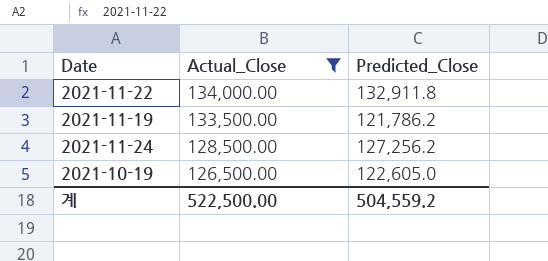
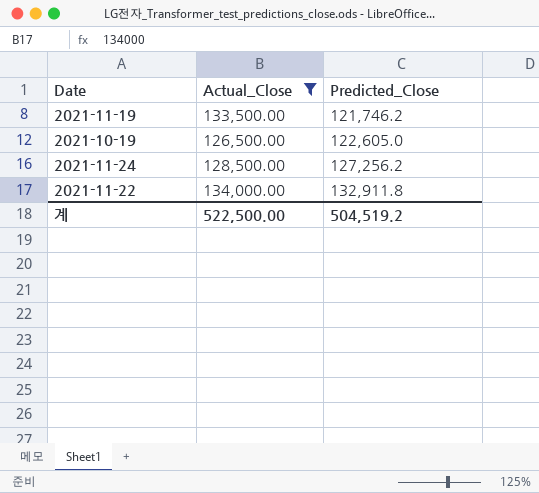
row order: Actual_Close descending -> Predicted_Close ascending
2021-11-19 | Predicted_Close: 121,786.2 -> 121,746.2
계 | Predicted_Close: 504,559.2 -> 504,519.2

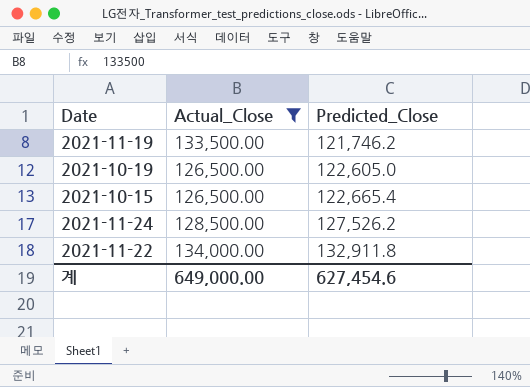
row 2021-10-15: none -> 126,500.00 | 122,665.4
2021-11-24 | Predicted_Close: 127,256.2 -> 127,526.2
계 | Actual_Close: 522,500.00 -> 649,000.00
계 | Predicted_Close: 504,519.2 -> 627,454.6

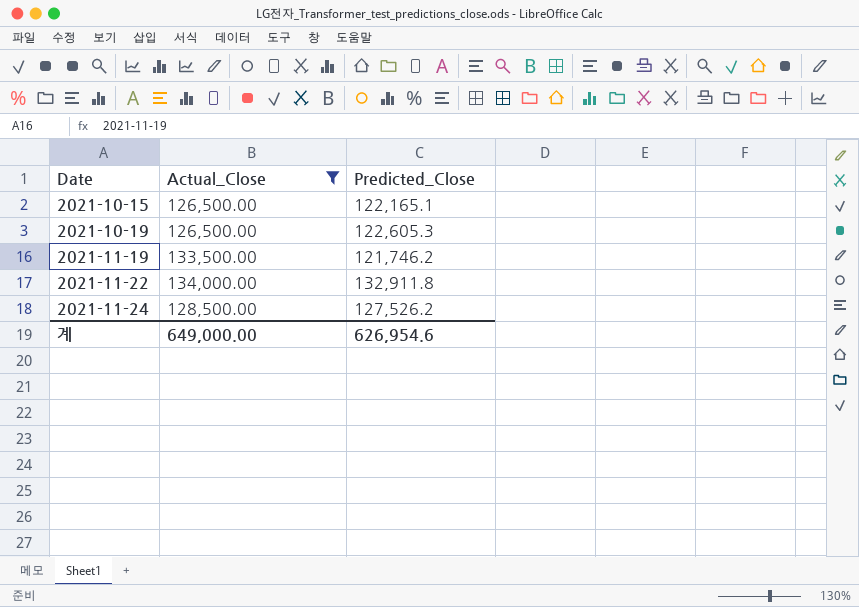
row order: Predicted_Close ascending -> Date ascending
2021-10-15 | Predicted_Close: 122,665.4 -> 122,165.1
2021-10-19 | Predicted_Close: 122,605.0 -> 122,605.3
계 | Predicted_Close: 627,454.6 -> 626,954.6

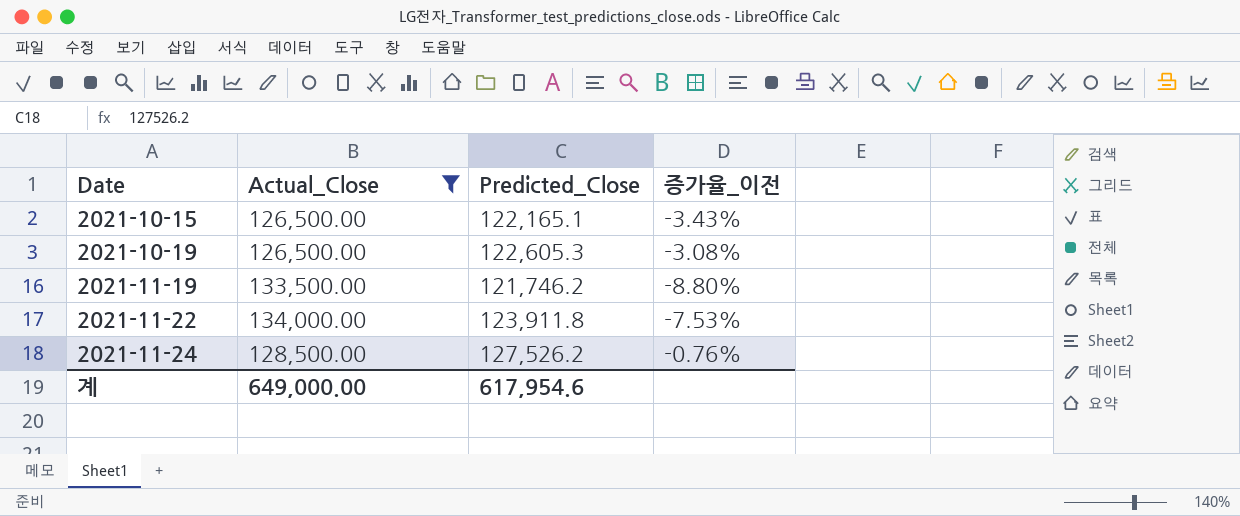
column 증가율_이전 | formula: none -> ([Predicted_Close] - [Actual_Close]) / [Actual_Close]
2021-11-22 | Predicted_Close: 132,911.8 -> 123,911.8
계 | Predicted_Close: 626,954.6 -> 617,954.6

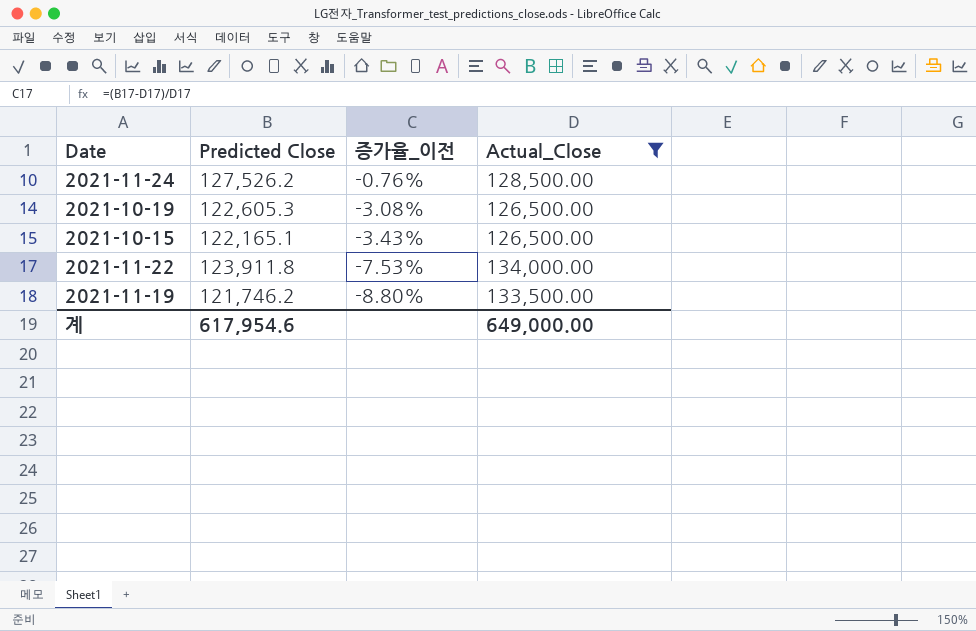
row order: Date ascending -> 증가율_이전 descending
column name: Predicted_Close -> Predicted Close
column Actual_Close | position: 2 -> 4

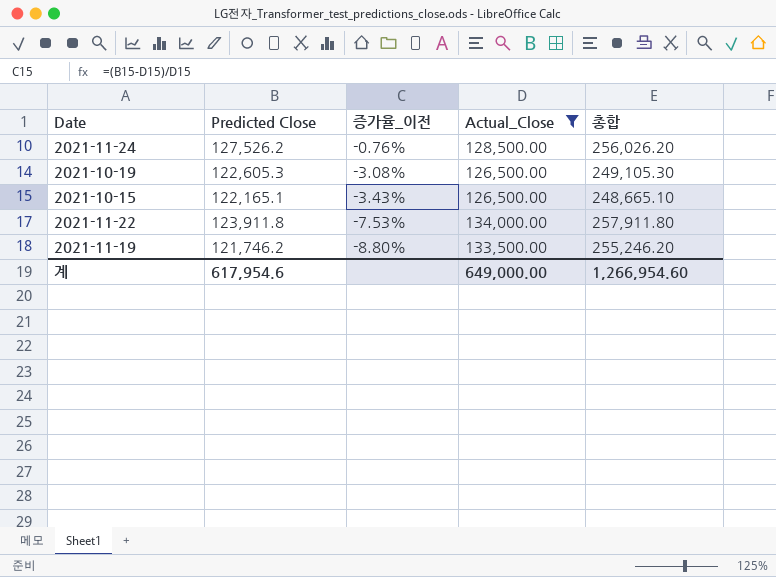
column 총합 | formula: none -> [Predicted Close] + [Actual_Close]

